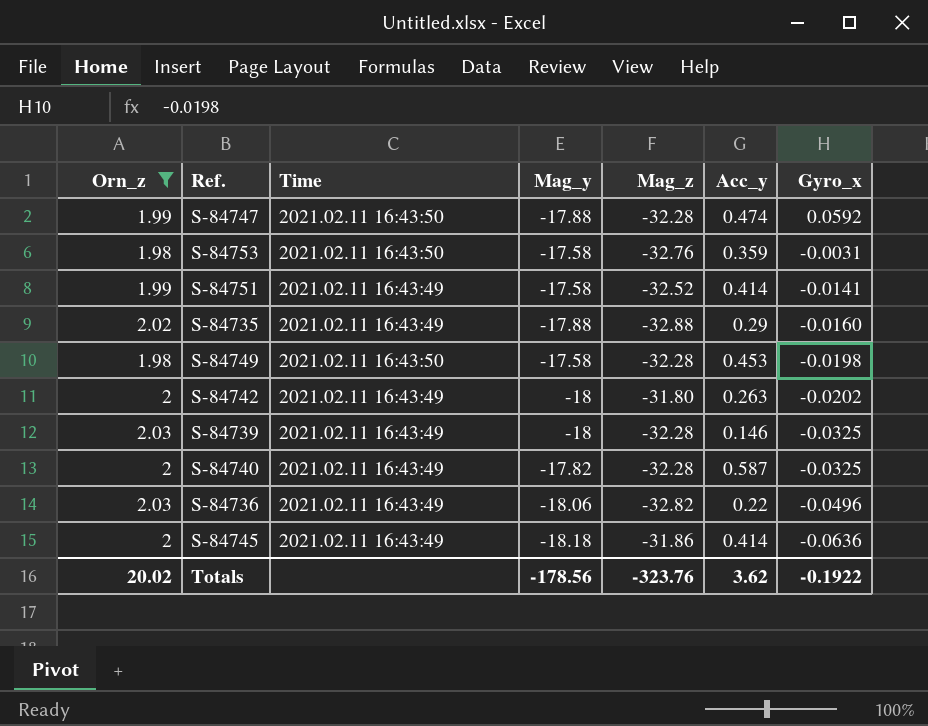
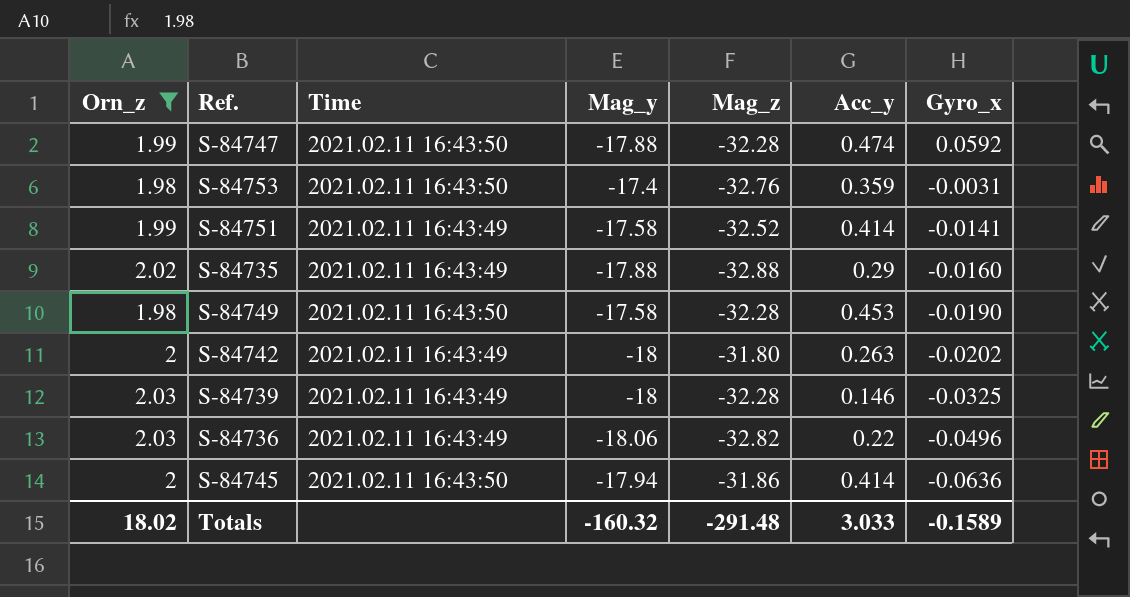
row S-84740: 2 | 2021.02.11 16:43:49 | -17.82 | -32.28 | 0.587 | -0.0325 -> none
S-84753 | Mag_y: -17.58 -> -17.4
S-84749 | Gyro_x: -0.0198 -> -0.0190
S-84745 | Time: 2021.02.11 16:43:49 -> 2021.02.11 16:43:50
S-84745 | Mag_y: -18.18 -> -17.94
Totals | Orn_z: 20.02 -> 18.02
Totals | Mag_y: -178.56 -> -160.32
Totals | Mag_z: -323.76 -> -291.48
Totals | Acc_y: 3.62 -> 3.033
Totals | Gyro_x: -0.1922 -> -0.1589

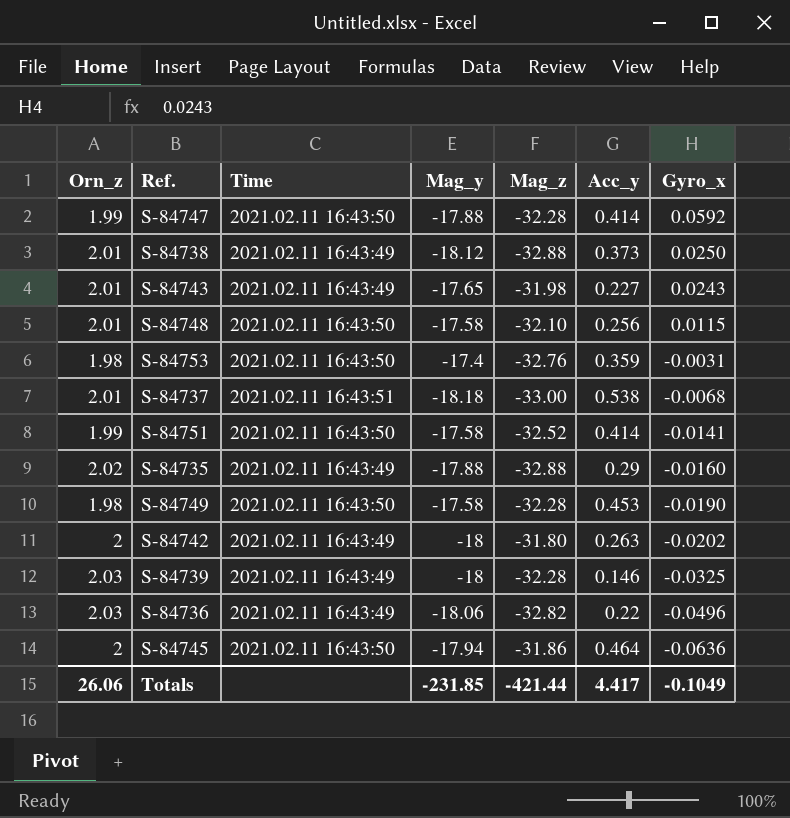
filter: Orn_z != 2.01 -> none
S-84747 | Acc_y: 0.474 -> 0.414
S-84751 | Time: 2021.02.11 16:43:49 -> 2021.02.11 16:43:50
S-84745 | Acc_y: 0.414 -> 0.464
Totals | Orn_z: 18.02 -> 26.06
Totals | Mag_y: -160.32 -> -231.85
Totals | Mag_z: -291.48 -> -421.44
Totals | Acc_y: 3.033 -> 4.417
Totals | Gyro_x: -0.1589 -> -0.1049

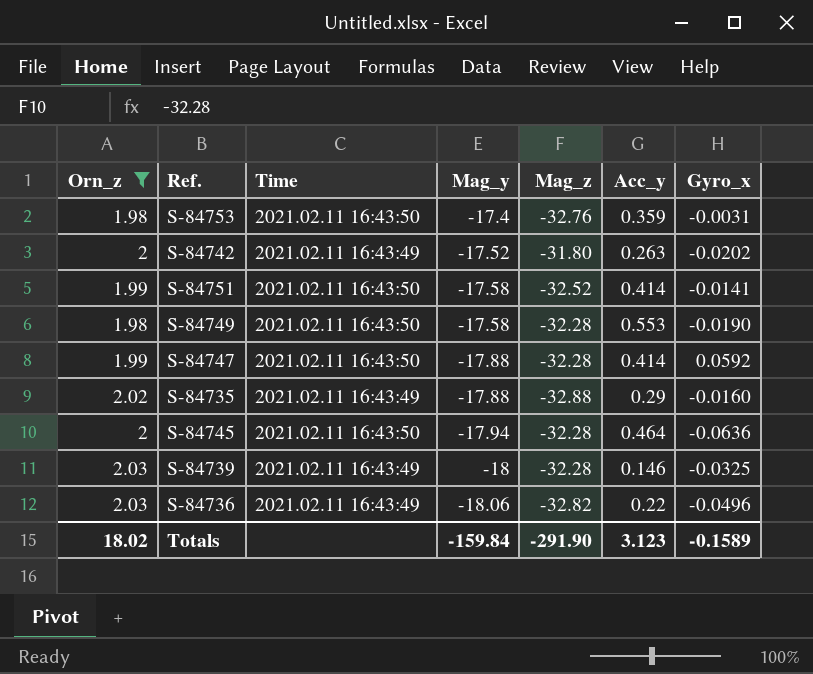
filter: none -> Orn_z != 2.01
row order: Gyro_x descending -> Mag_y descending
S-84742 | Mag_y: -18 -> -17.52
S-84749 | Acc_y: 0.453 -> 0.553
S-84745 | Mag_z: -31.86 -> -32.28
Totals | Orn_z: 26.06 -> 18.02
Totals | Mag_y: -231.85 -> -159.84
Totals | Mag_z: -421.44 -> -291.90
Totals | Acc_y: 4.417 -> 3.123
Totals | Gyro_x: -0.1049 -> -0.1589

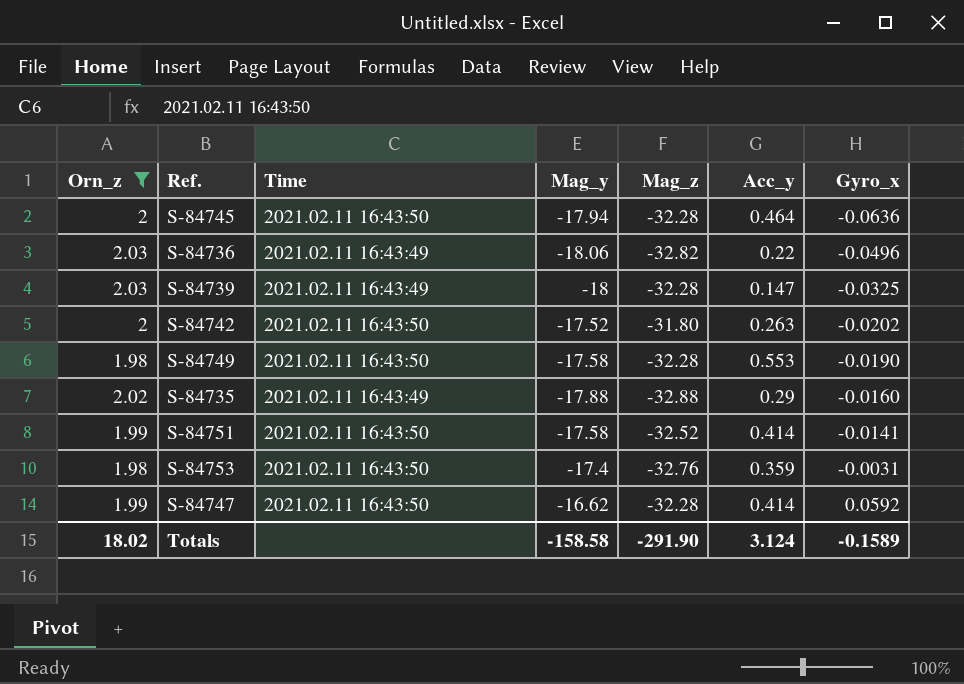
row order: Mag_y descending -> Gyro_x ascending
S-84739 | Acc_y: 0.146 -> 0.147
S-84742 | Time: 2021.02.11 16:43:49 -> 2021.02.11 16:43:50
S-84747 | Mag_y: -17.88 -> -16.62
Totals | Mag_y: -159.84 -> -158.58
Totals | Acc_y: 3.123 -> 3.124

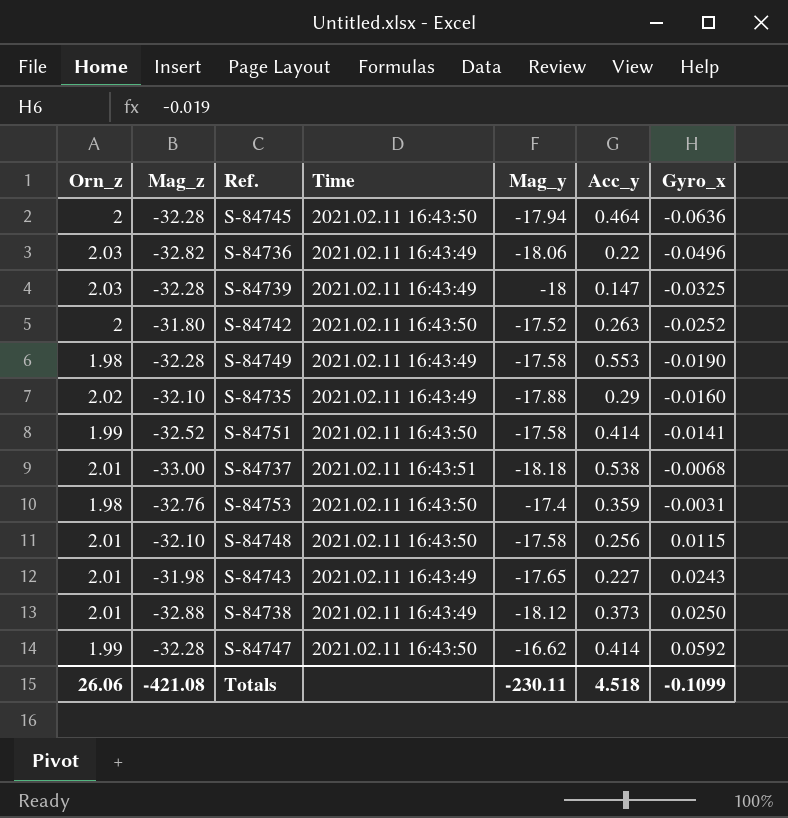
filter: Orn_z != 2.01 -> none
column Mag_z | position: 5 -> 2
S-84742 | Gyro_x: -0.0202 -> -0.0252
S-84749 | Time: 2021.02.11 16:43:50 -> 2021.02.11 16:43:49
S-84735 | Mag_z: -32.88 -> -32.10
Totals | Orn_z: 18.02 -> 26.06
Totals | Mag_z: -291.90 -> -421.08
Totals | Mag_y: -158.58 -> -230.11
Totals | Acc_y: 3.124 -> 4.518
Totals | Gyro_x: -0.1589 -> -0.1099

